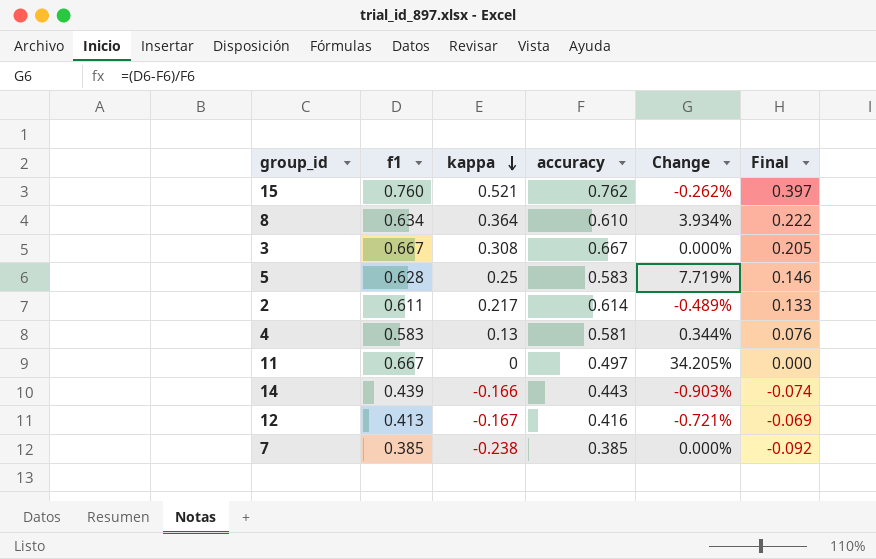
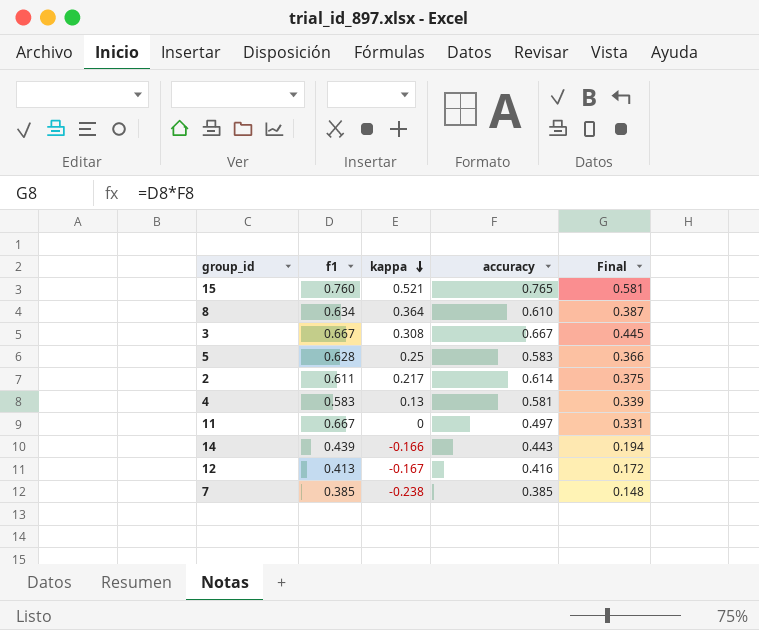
column Change | formula: ([f1] - [accuracy]) / [accuracy] -> none
column Final | formula: [kappa] * [accuracy] -> [f1] * [accuracy]
15 | accuracy: 0.762 -> 0.765

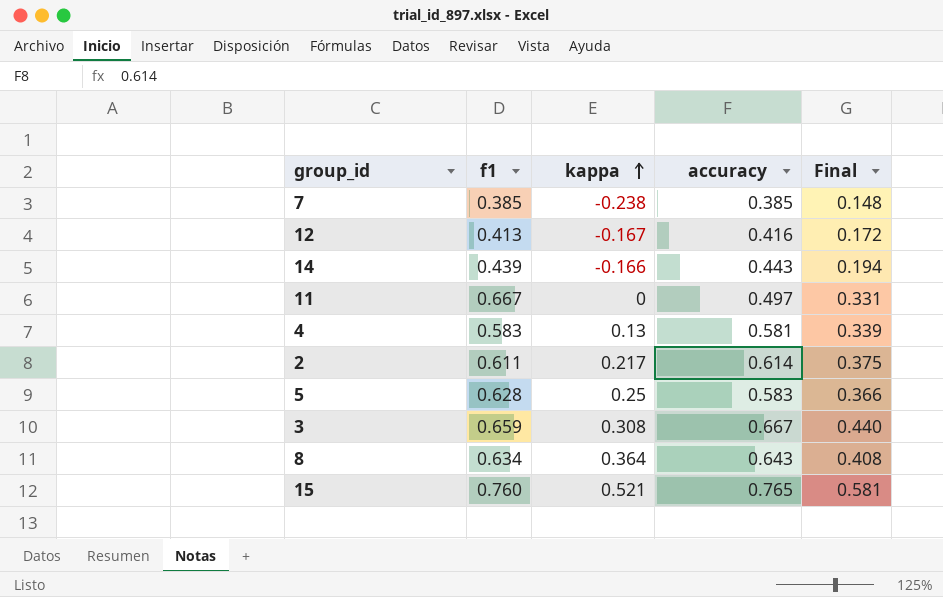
row order: kappa descending -> kappa ascending
3 | f1: 0.667 -> 0.659
3 | Final: 0.445 -> 0.440
8 | accuracy: 0.610 -> 0.643
8 | Final: 0.387 -> 0.408

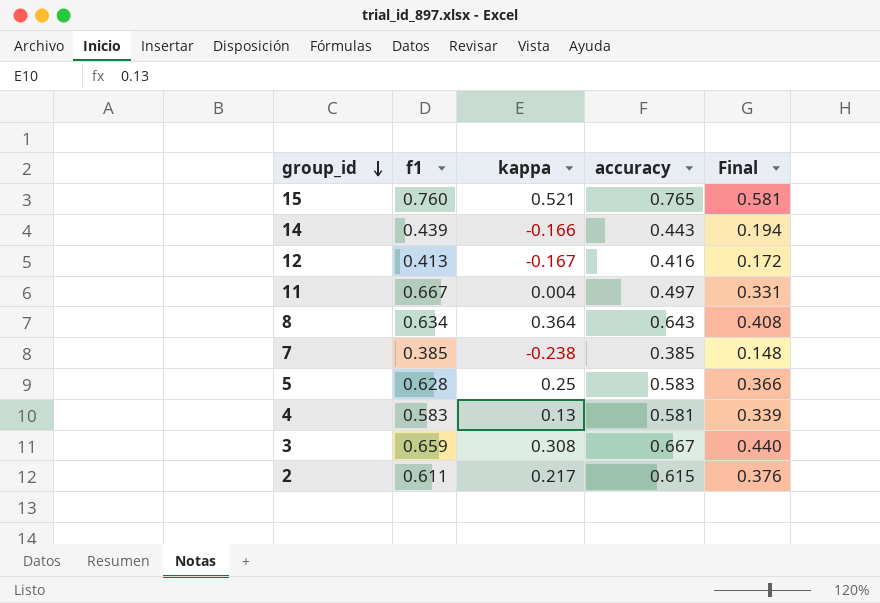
row order: kappa ascending -> group_id descending
11 | kappa: 0 -> 0.004
2 | accuracy: 0.614 -> 0.615
2 | Final: 0.375 -> 0.376

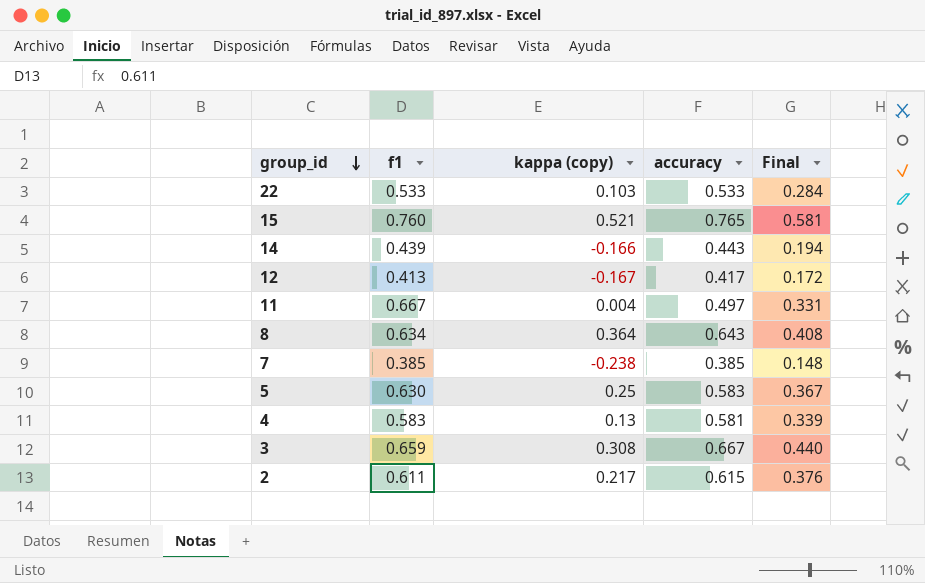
column name: kappa -> kappa (copy)
row 22: none -> 0.533 | 0.103 | 0.533 | 0.284
12 | accuracy: 0.416 -> 0.417
5 | f1: 0.628 -> 0.630
5 | Final: 0.366 -> 0.367

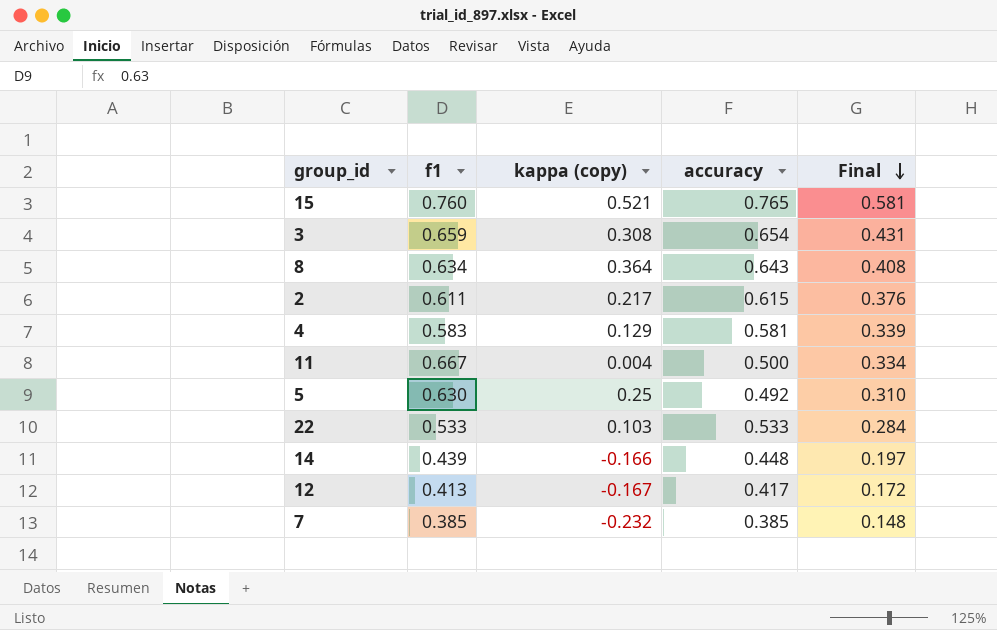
row order: group_id descending -> Final descending
3 | accuracy: 0.667 -> 0.654
3 | Final: 0.440 -> 0.431
4 | kappa (copy): 0.13 -> 0.129
11 | accuracy: 0.497 -> 0.500
11 | Final: 0.331 -> 0.334
5 | accuracy: 0.583 -> 0.492
5 | Final: 0.367 -> 0.310
14 | accuracy: 0.443 -> 0.448
14 | Final: 0.194 -> 0.197
7 | kappa (copy): -0.238 -> -0.232

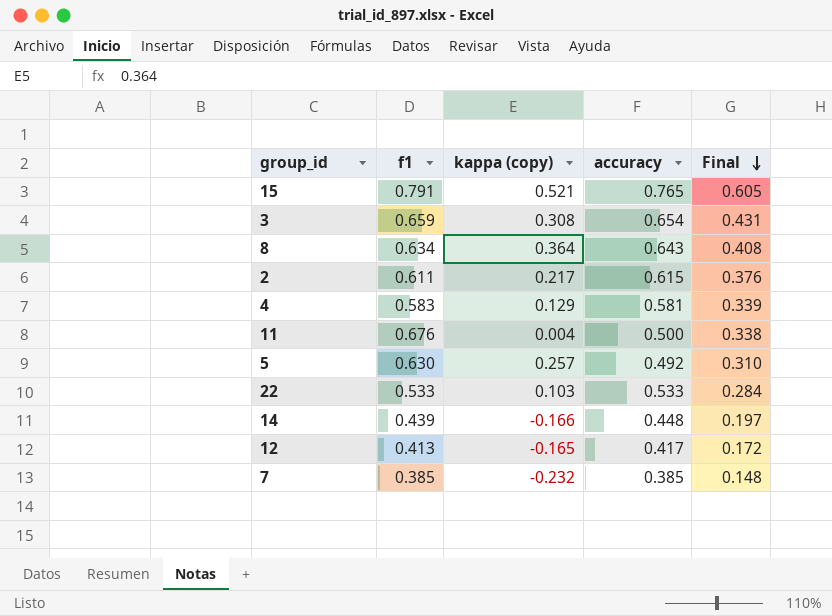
15 | f1: 0.760 -> 0.791
15 | Final: 0.581 -> 0.605
11 | f1: 0.667 -> 0.676
11 | Final: 0.334 -> 0.338
5 | kappa (copy): 0.25 -> 0.257
12 | kappa (copy): -0.167 -> -0.165

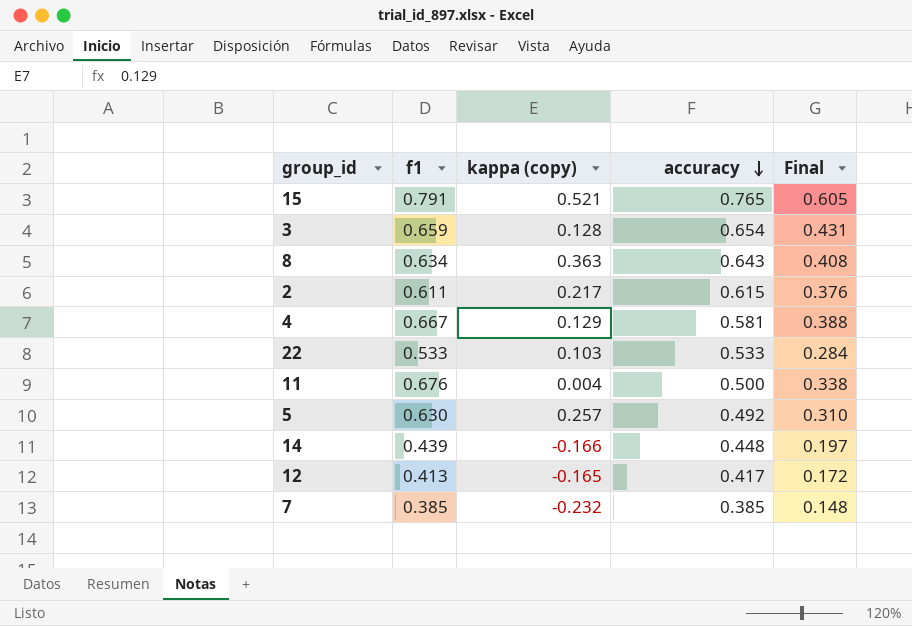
row order: Final descending -> accuracy descending
3 | kappa (copy): 0.308 -> 0.128
8 | kappa (copy): 0.364 -> 0.363
4 | f1: 0.583 -> 0.667
4 | Final: 0.339 -> 0.388

